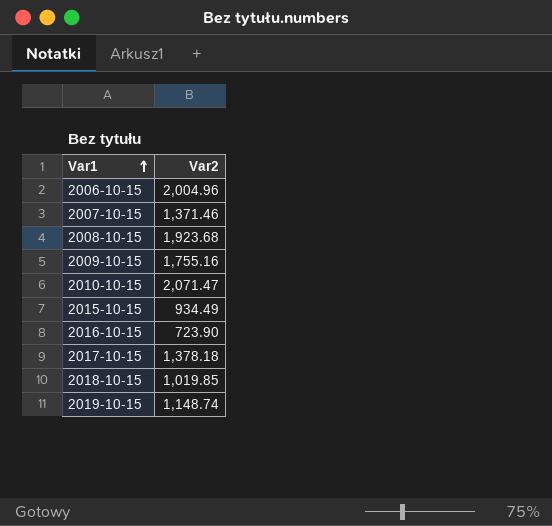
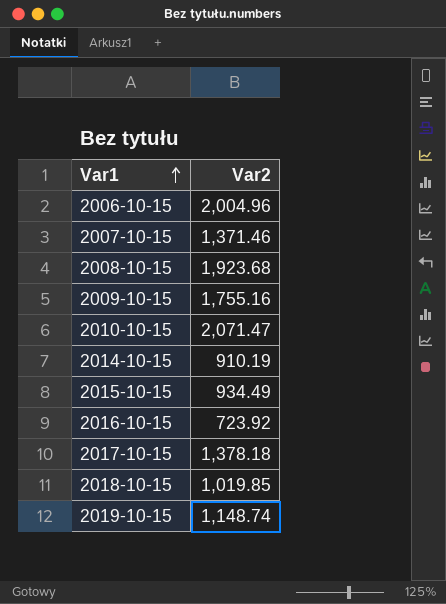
row 2014-10-15: none -> 910.19
2016-10-15 | Var2: 723.90 -> 723.92

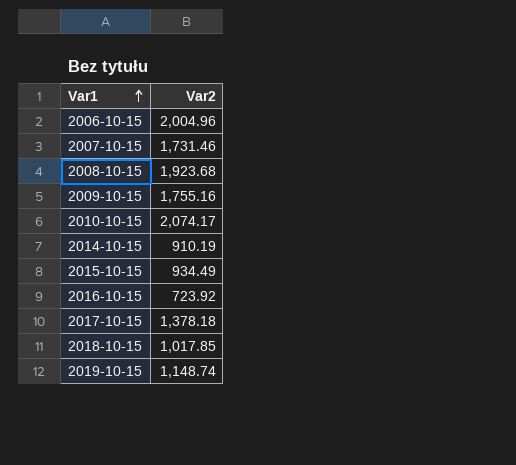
2007-10-15 | Var2: 1,371.46 -> 1,731.46
2010-10-15 | Var2: 2,071.47 -> 2,074.17
2018-10-15 | Var2: 1,019.85 -> 1,017.85

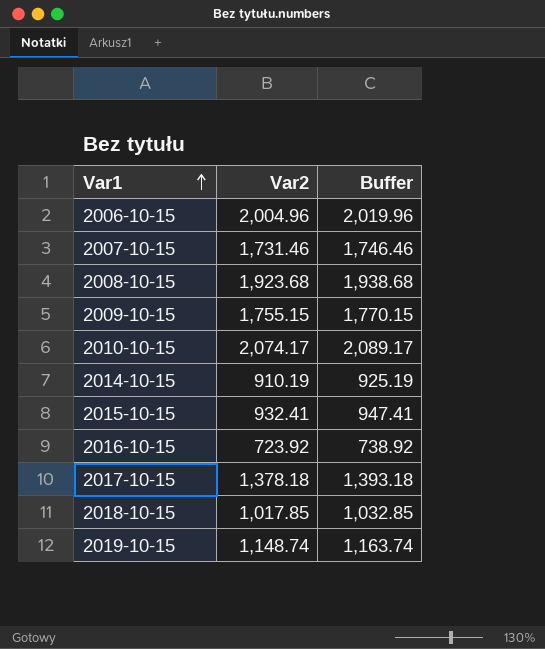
column Buffer | formula: none -> [Var2] + 15
2009-10-15 | Var2: 1,755.16 -> 1,755.15
2015-10-15 | Var2: 934.49 -> 932.41

